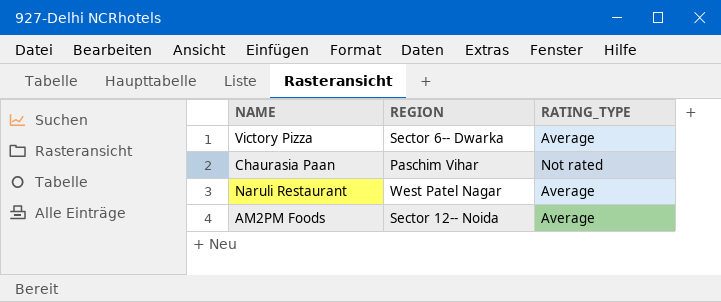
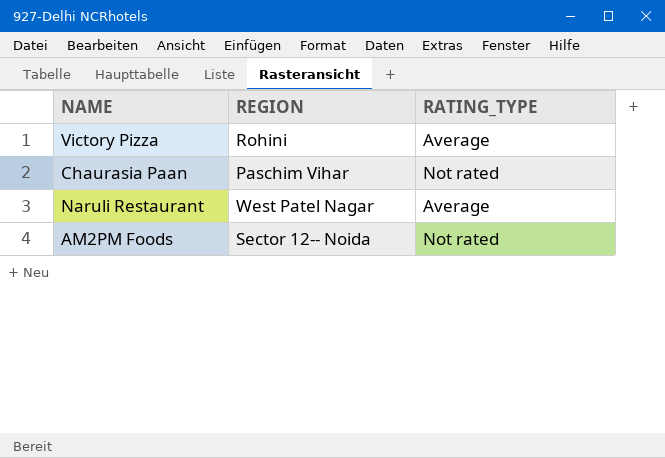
Victory Pizza | REGION: Sector 6-- Dwarka -> Rohini
AM2PM Foods | RATING_TYPE: Average -> Not rated

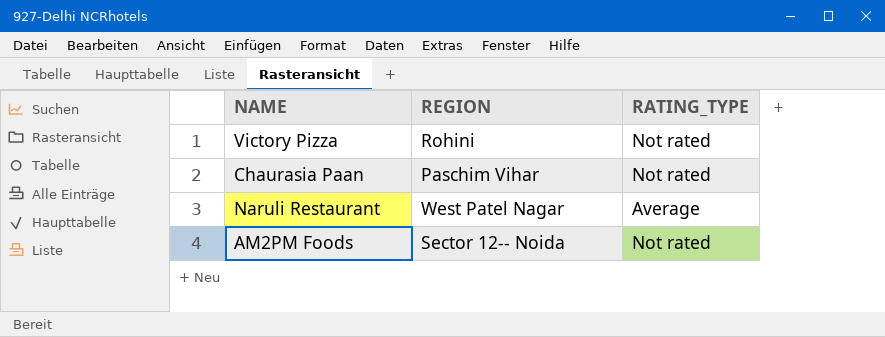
Victory Pizza | RATING_TYPE: Average -> Not rated

